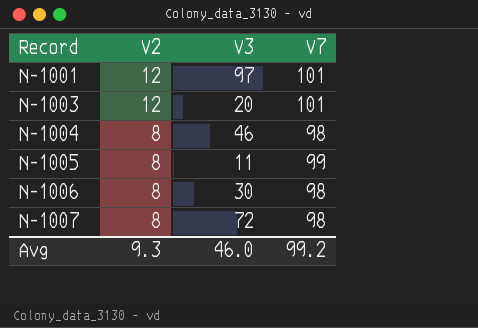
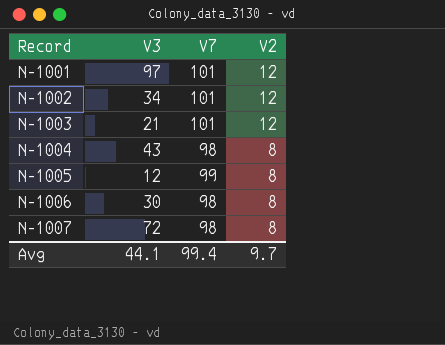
column V2 | position: 2 -> 4
row N-1002: none -> 34 | 101 | 12
N-1003 | V3: 20 -> 21
N-1004 | V3: 46 -> 43
N-1005 | V3: 11 -> 12
Avg | V3: 46.0 -> 44.1
Avg | V7: 99.2 -> 99.4
Avg | V2: 9.3 -> 9.7

